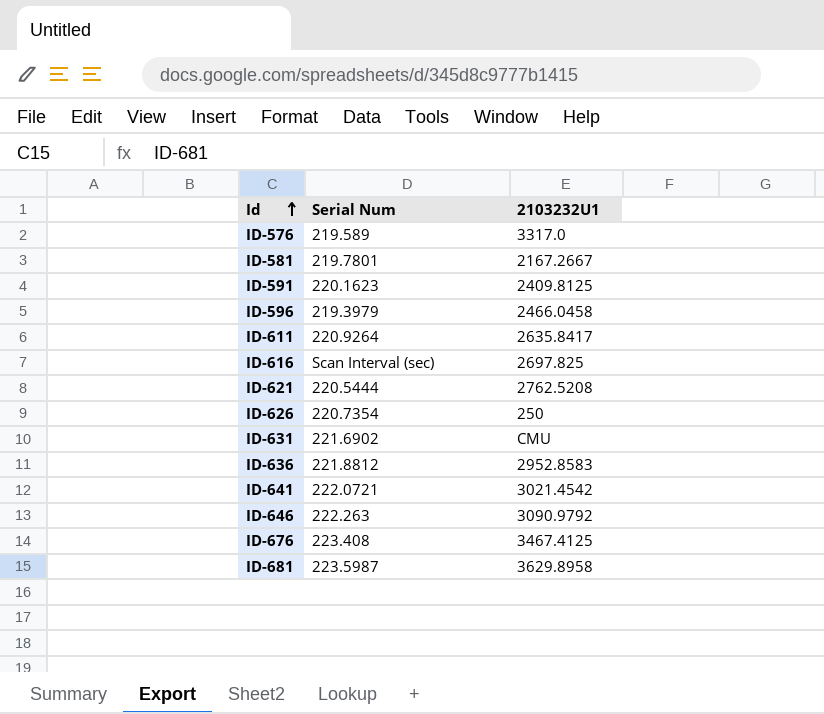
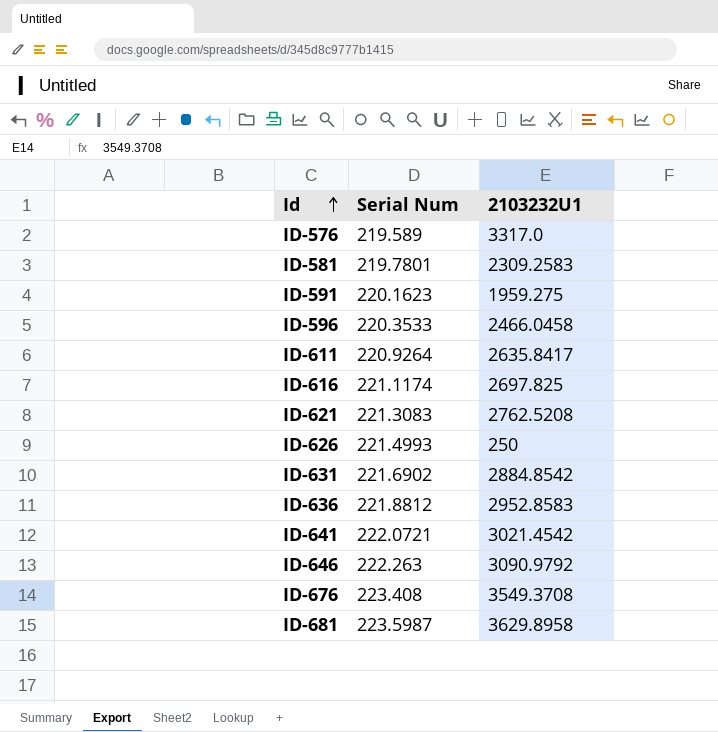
ID-581 | 2103232U1: 2167.2667 -> 2309.2583
ID-591 | 2103232U1: 2409.8125 -> 1959.275
ID-596 | Serial Num: 219.3979 -> 220.3533
ID-616 | Serial Num: Scan Interval (sec) -> 221.1174
ID-621 | Serial Num: 220.5444 -> 221.3083
ID-626 | Serial Num: 220.7354 -> 221.4993
ID-631 | 2103232U1: CMU -> 2884.8542
ID-676 | 2103232U1: 3467.4125 -> 3549.3708

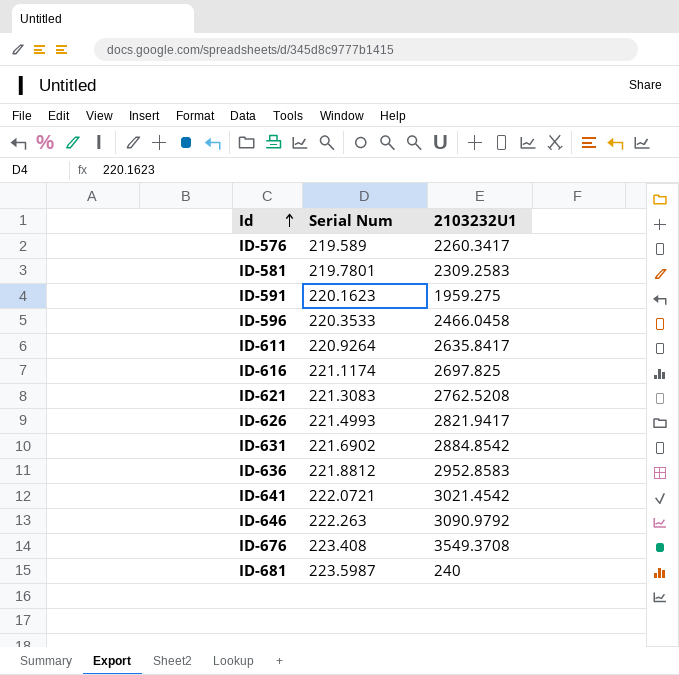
ID-576 | 2103232U1: 3317.0 -> 2260.3417
ID-626 | 2103232U1: 250 -> 2821.9417
ID-681 | 2103232U1: 3629.8958 -> 240

